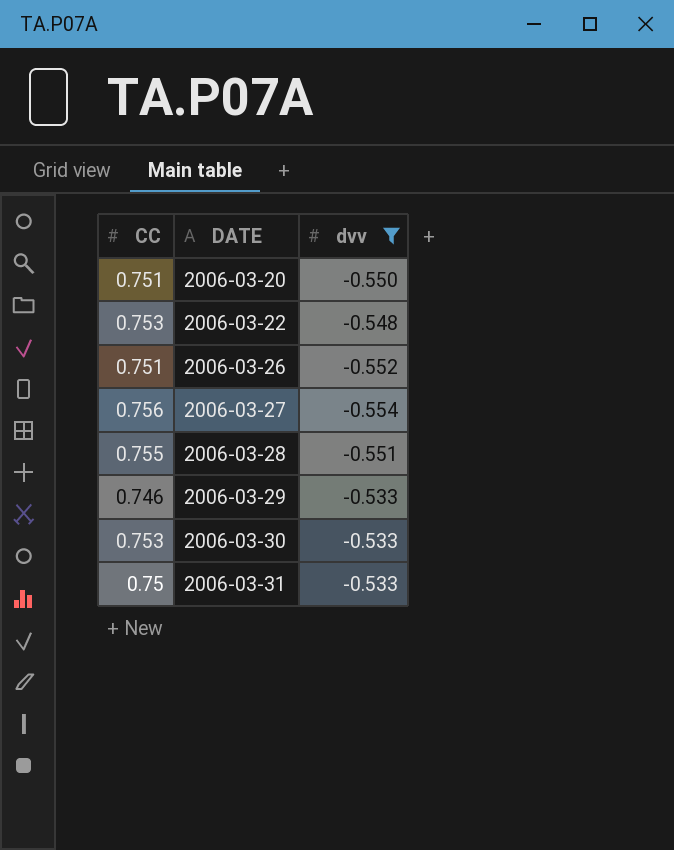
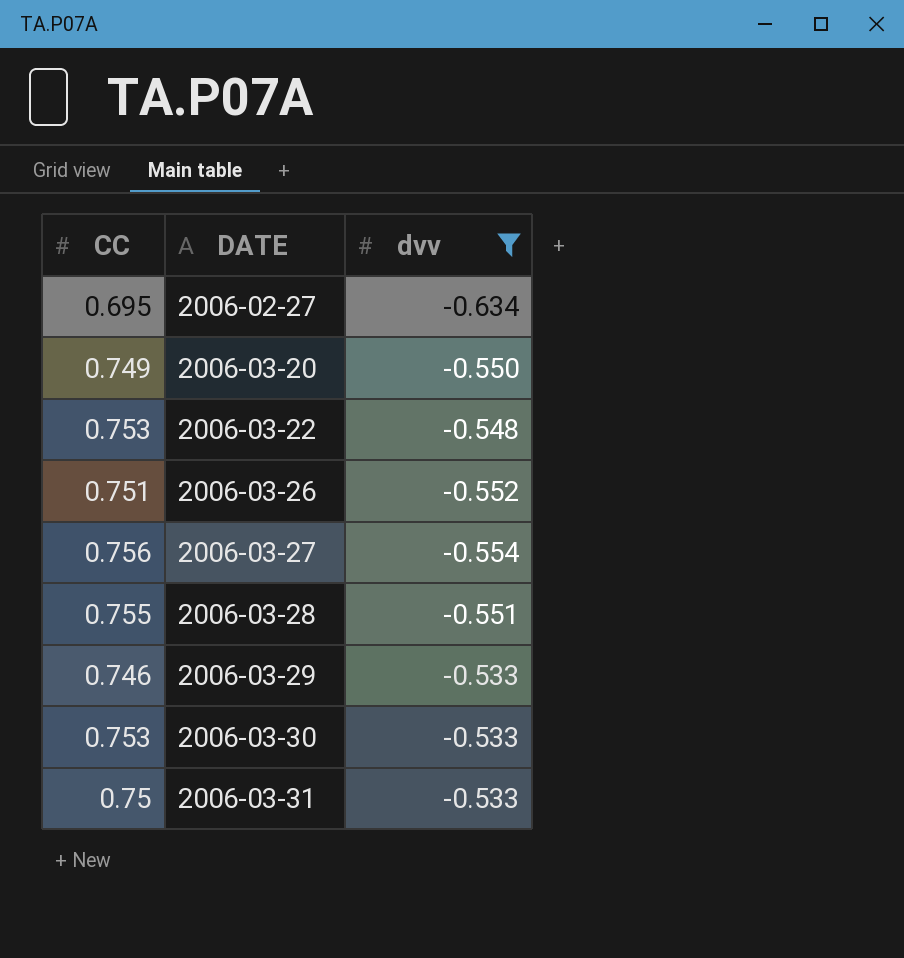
row 2006-02-27: none -> 0.695 | -0.634
2006-03-20 | CC: 0.751 -> 0.749

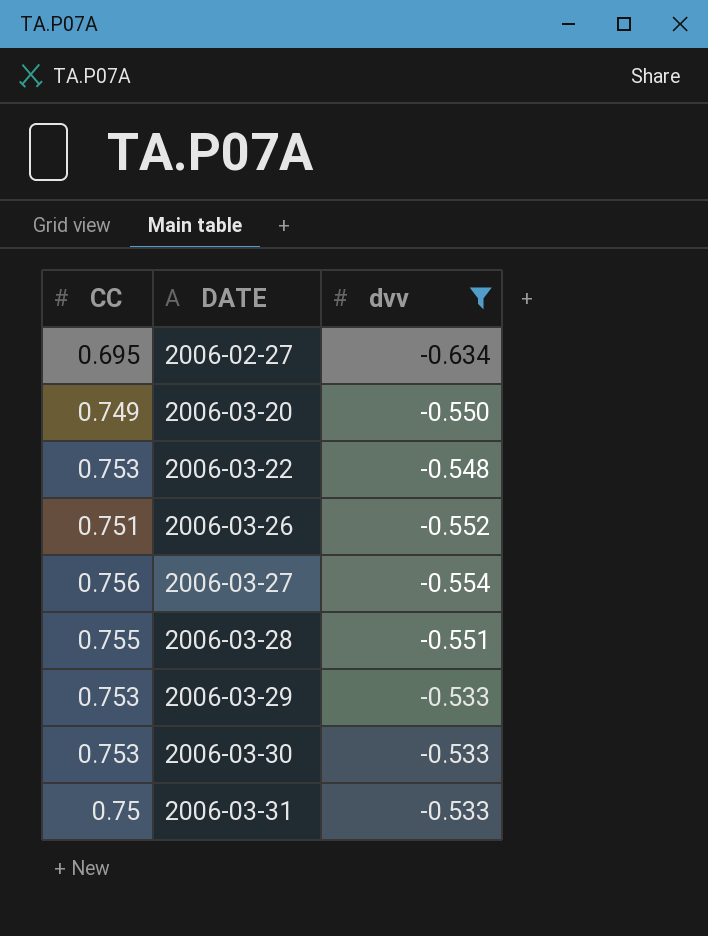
2006-03-29 | CC: 0.746 -> 0.753

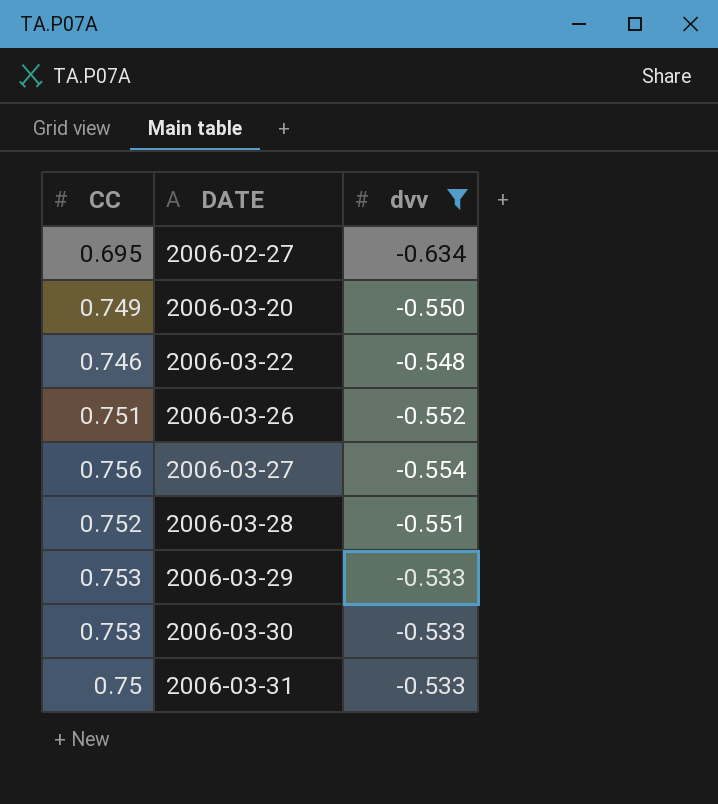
2006-03-22 | CC: 0.753 -> 0.746
2006-03-28 | CC: 0.755 -> 0.752

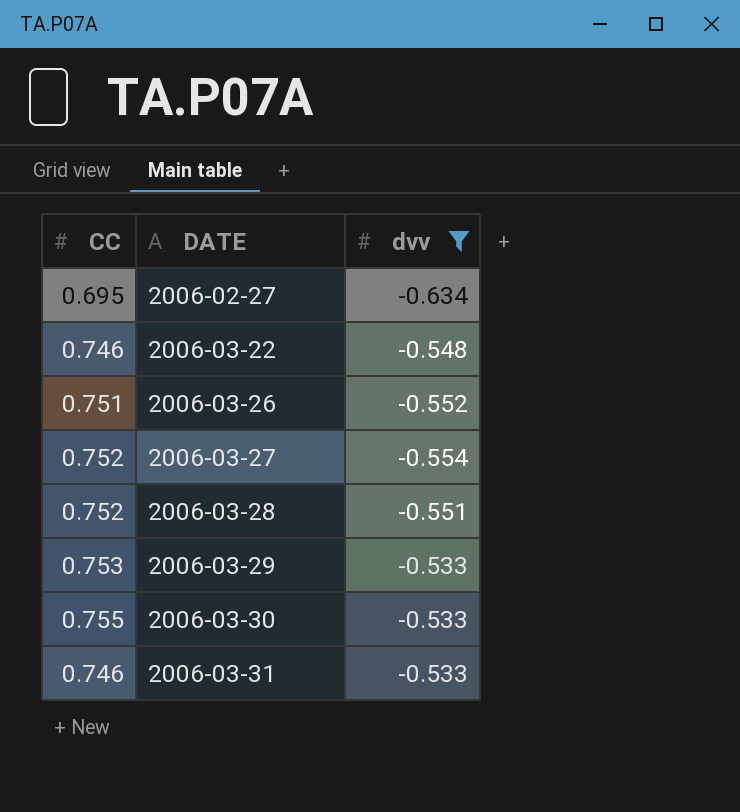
row 2006-03-20: 0.749 | -0.550 -> none
2006-03-27 | CC: 0.756 -> 0.752
2006-03-30 | CC: 0.753 -> 0.755
2006-03-31 | CC: 0.75 -> 0.746

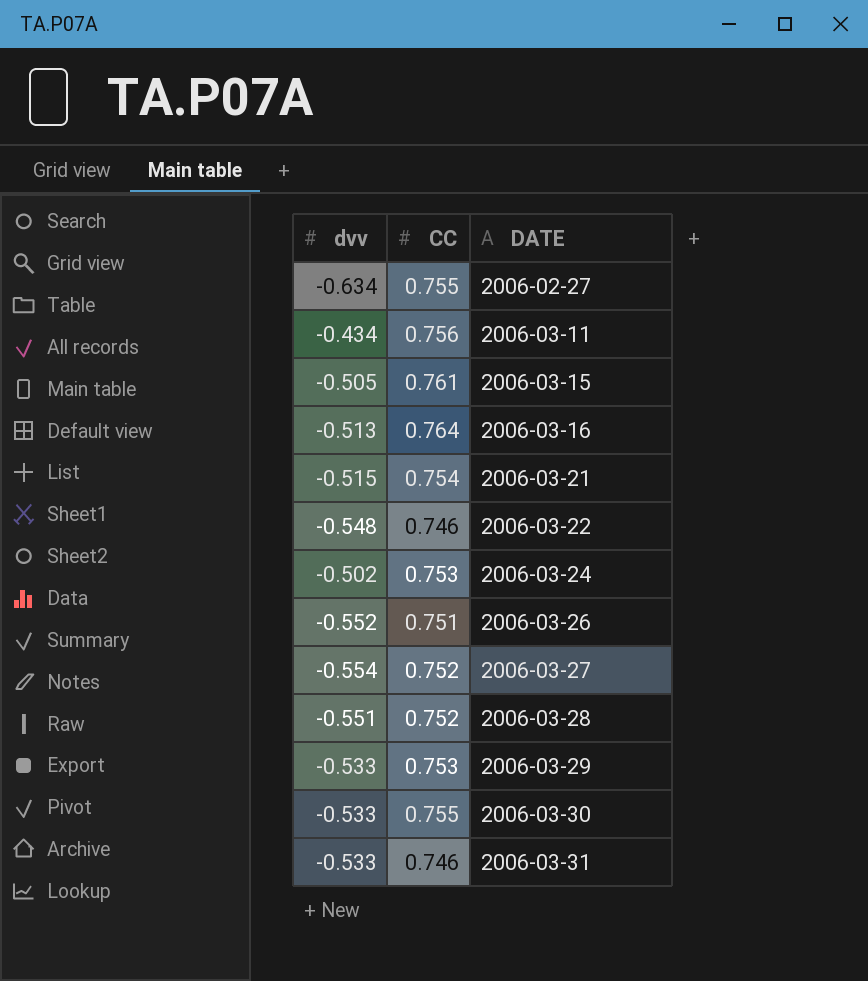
filter: dvv <= -0.533 -> none
column dvv | position: 3 -> 1
2006-02-27 | CC: 0.695 -> 0.755

